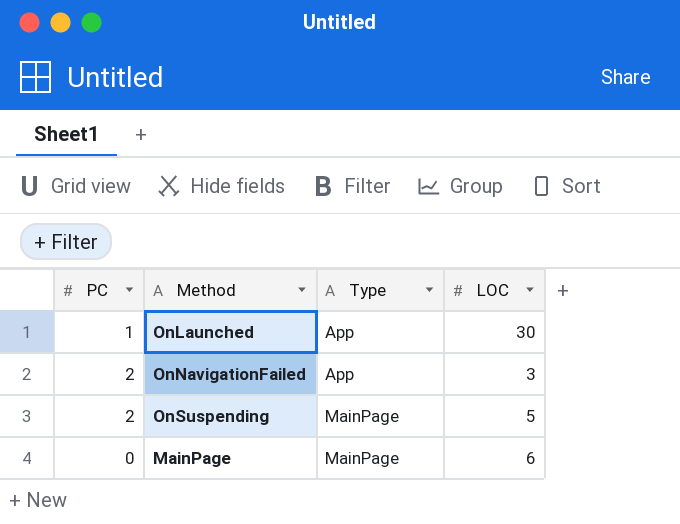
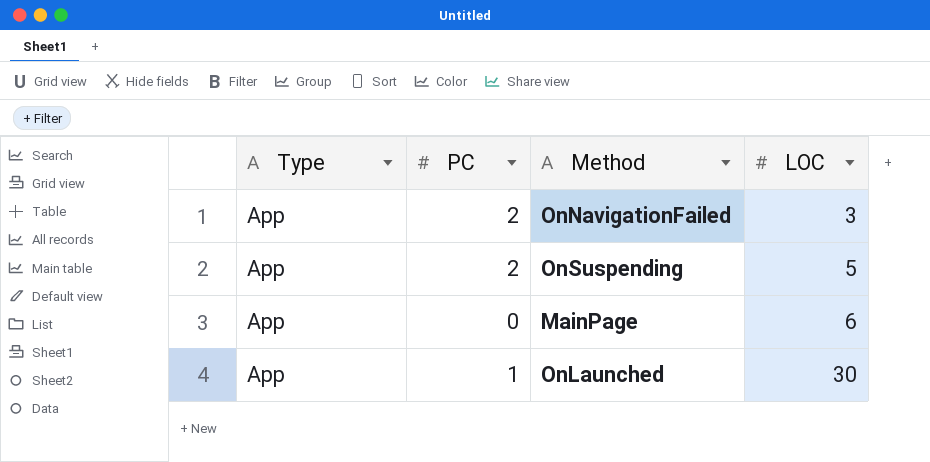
row order: Type ascending -> LOC ascending
column Type | position: 3 -> 1
OnSuspending | Type: MainPage -> App
MainPage | Type: MainPage -> App

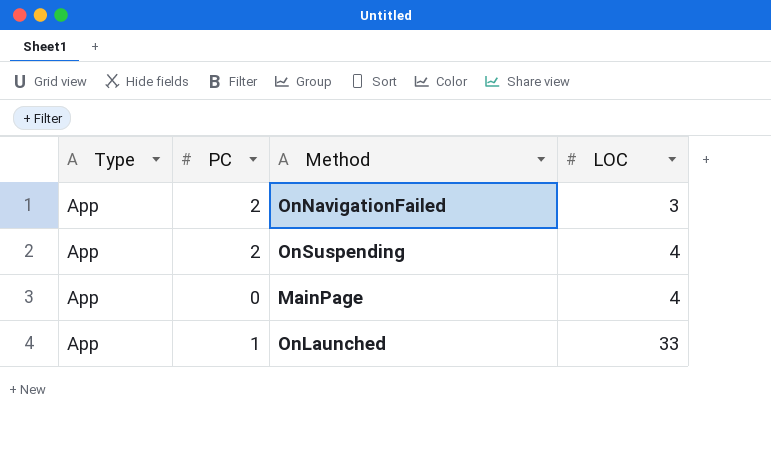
OnSuspending | LOC: 5 -> 4
MainPage | LOC: 6 -> 4
OnLaunched | LOC: 30 -> 33

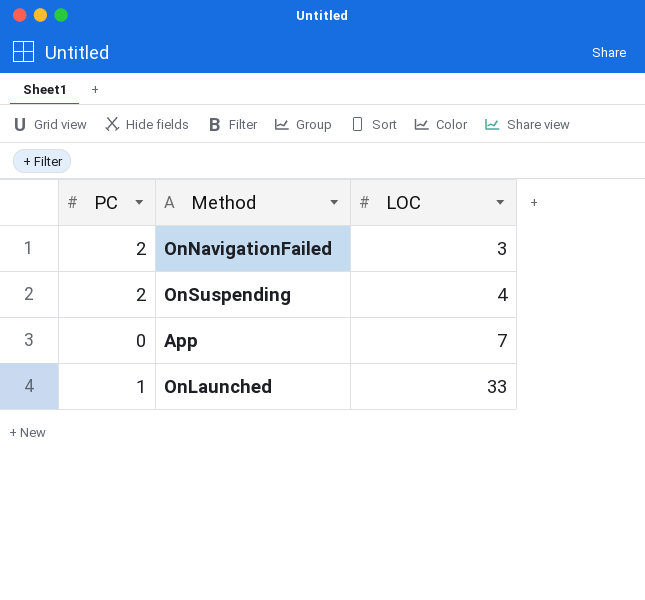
column Type | position: 1 -> none
row MainPage: App | 0 | 4 -> none
row App: none -> 0 | 7

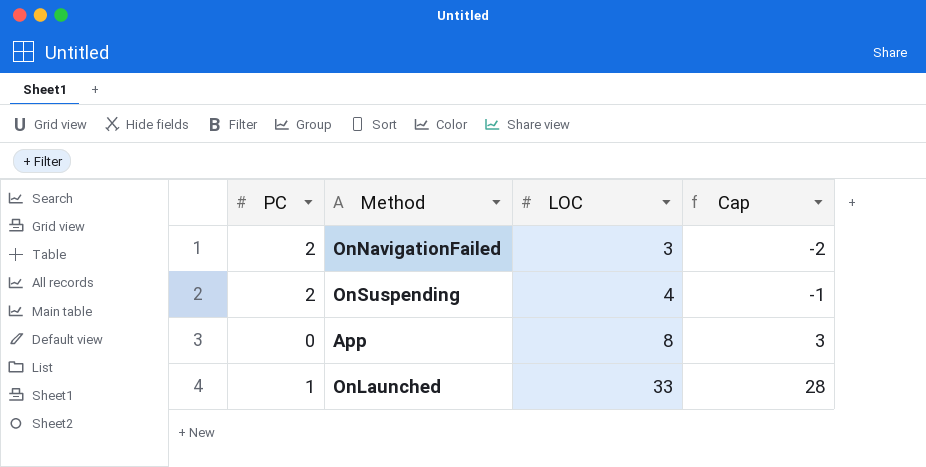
column Cap | formula: none -> [LOC] - 5
App | LOC: 7 -> 8

